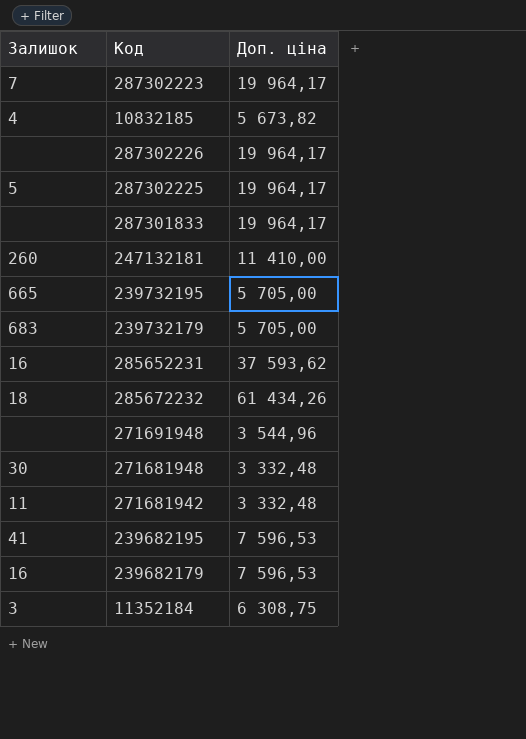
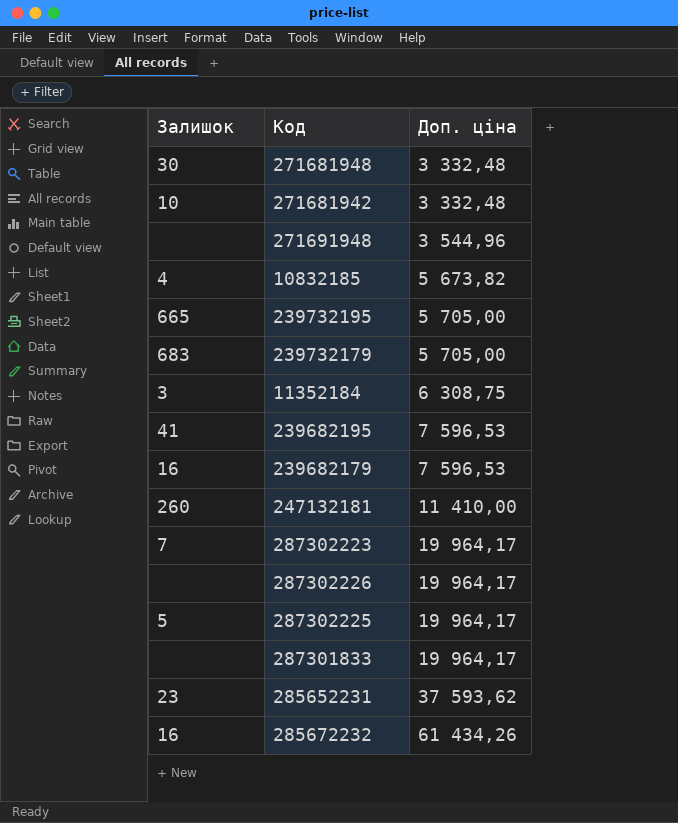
row order: none -> Доп. ціна ascending
271681942 | Залишок: 11 -> 10
285652231 | Залишок: 16 -> 23
285672232 | Залишок: 18 -> 16

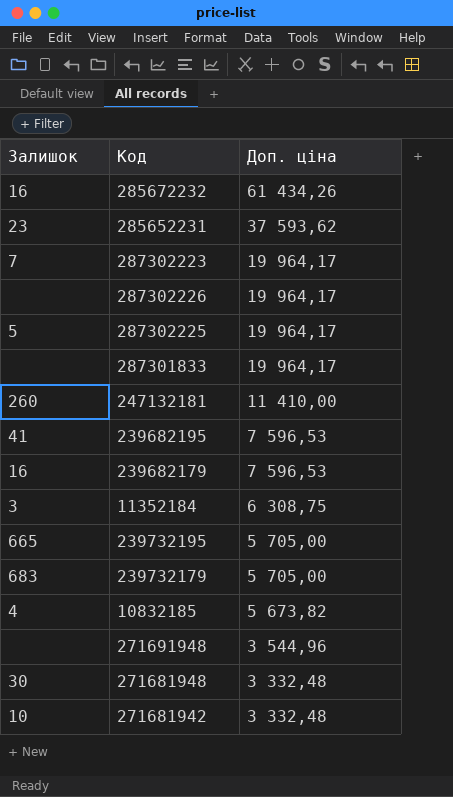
row order: Доп. ціна ascending -> Доп. ціна descending

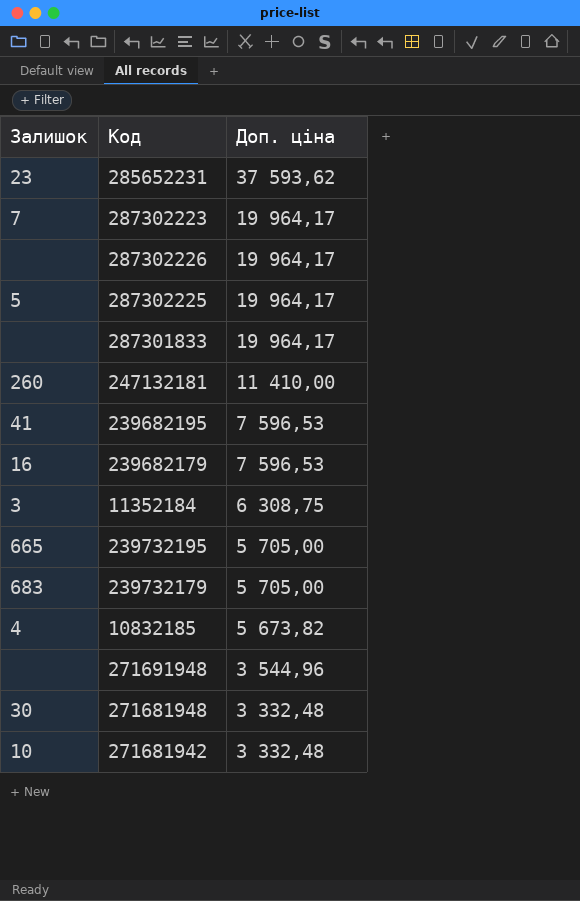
row 285672232: 16 | 61 434,26 -> none

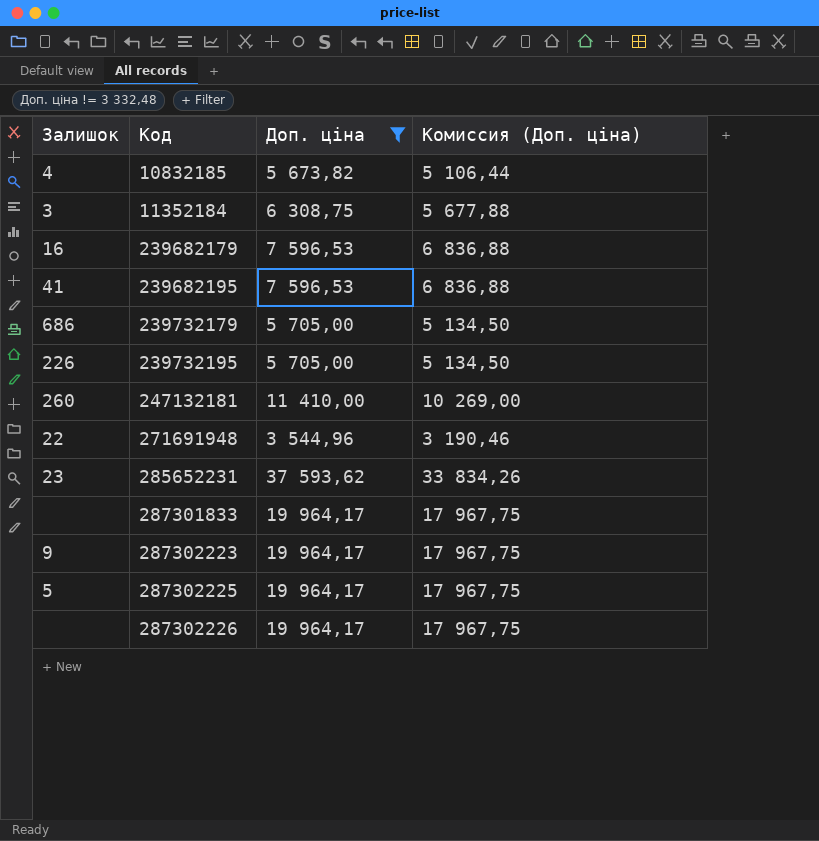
filter: none -> Доп. ціна != 3 332,48
row order: Доп. ціна descending -> Код ascending
column Комиссия (Доп. ціна) | formula: none -> [Доп. ціна] * 0,9
239732179 | Залишок: 683 -> 686
239732195 | Залишок: 665 -> 226
271691948 | Залишок: none -> 22
287302223 | Залишок: 7 -> 9

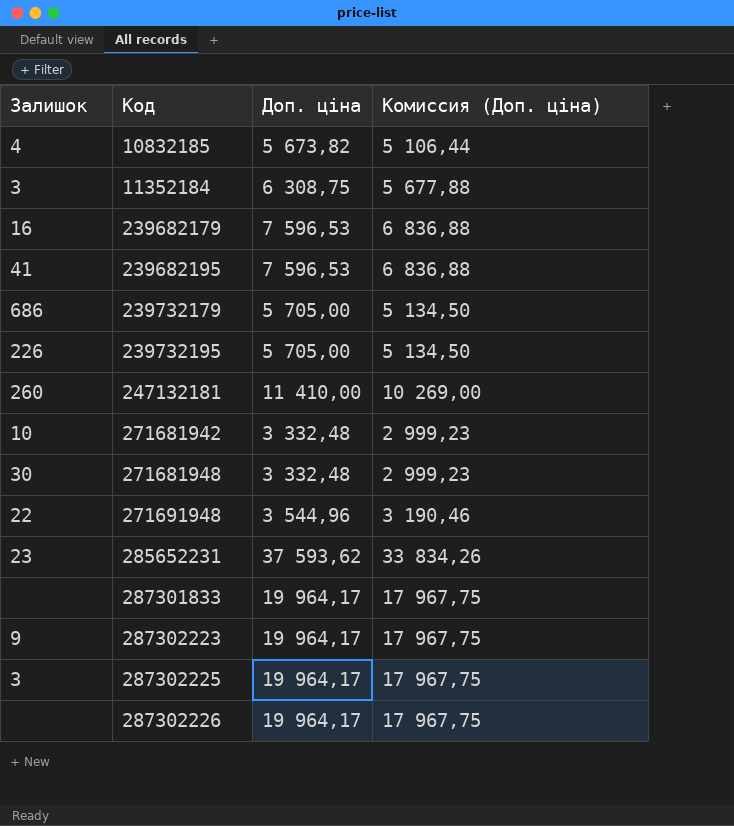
filter: Доп. ціна != 3 332,48 -> none
287302225 | Залишок: 5 -> 3

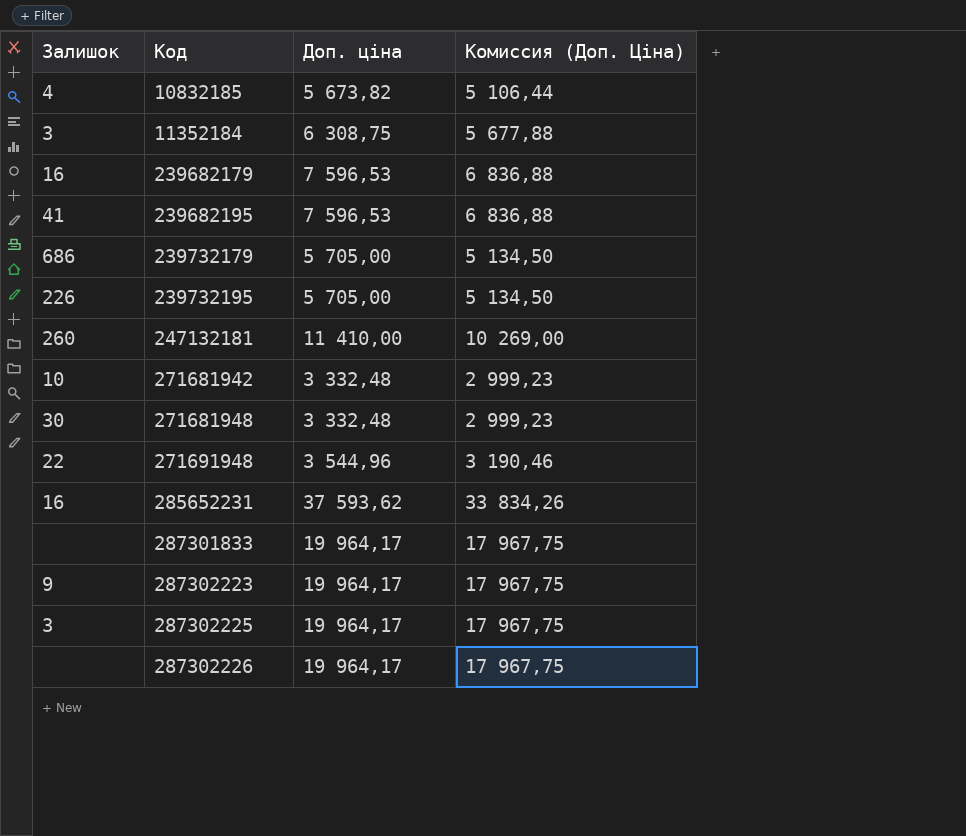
column name: Комиссия (Доп. ціна) -> Комиссия (Доп. Ціна)
285652231 | Залишок: 23 -> 16

